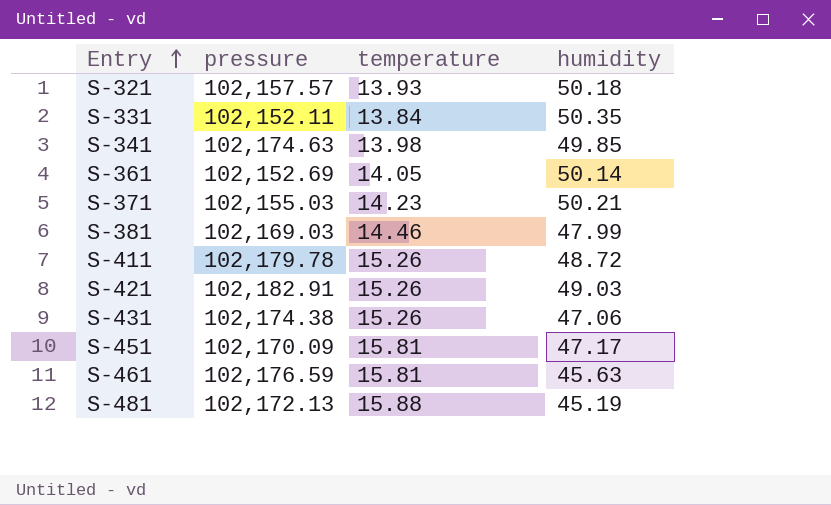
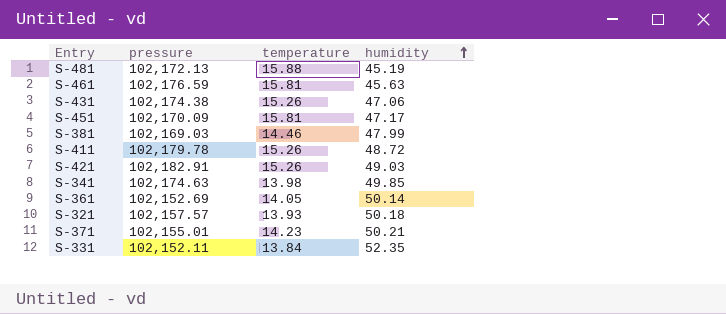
row order: Entry ascending -> humidity ascending
S-371 | pressure: 102,155.03 -> 102,155.01
S-331 | humidity: 50.35 -> 52.35

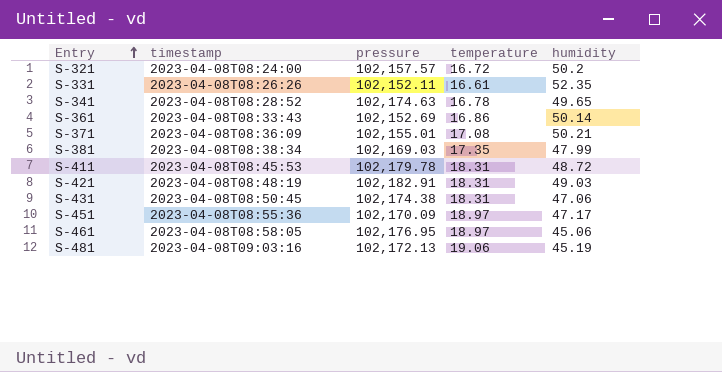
row order: humidity ascending -> Entry ascending
column timestamp | position: none -> 2
S-321 | temperature: 13.93 -> 16.72
S-321 | humidity: 50.18 -> 50.2
S-331 | temperature: 13.84 -> 16.61
S-341 | temperature: 13.98 -> 16.78
S-341 | humidity: 49.85 -> 49.65
S-361 | temperature: 14.05 -> 16.86
S-371 | temperature: 14.23 -> 17.08
S-381 | temperature: 14.46 -> 17.35
S-411 | temperature: 15.26 -> 18.31
S-421 | temperature: 15.26 -> 18.31
S-431 | temperature: 15.26 -> 18.31
S-451 | temperature: 15.81 -> 18.97
S-461 | pressure: 102,176.59 -> 102,176.95
S-461 | temperature: 15.81 -> 18.97
S-461 | humidity: 45.63 -> 45.06
S-481 | temperature: 15.88 -> 19.06

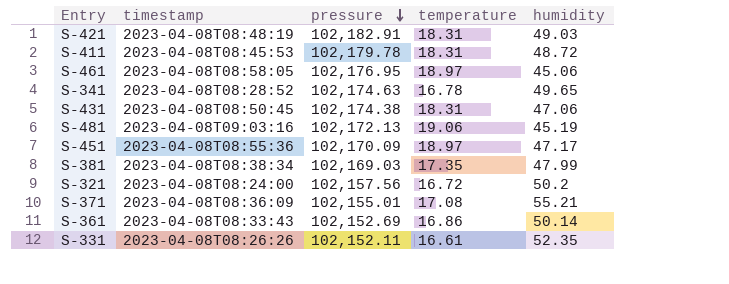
row order: Entry ascending -> pressure descending
S-321 | pressure: 102,157.57 -> 102,157.56
S-371 | humidity: 50.21 -> 55.21

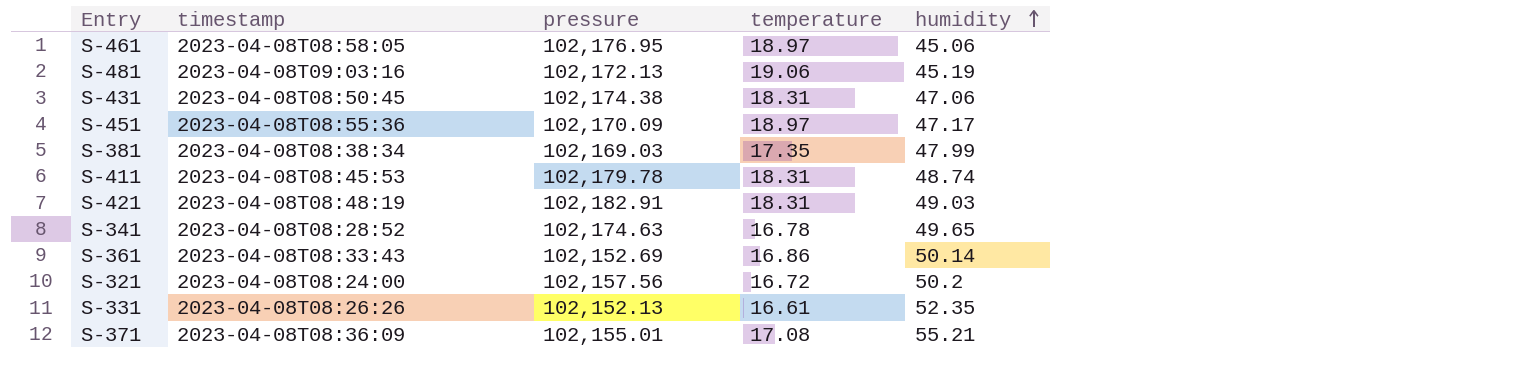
row order: pressure descending -> humidity ascending
S-411 | humidity: 48.72 -> 48.74
S-331 | pressure: 102,152.11 -> 102,152.13

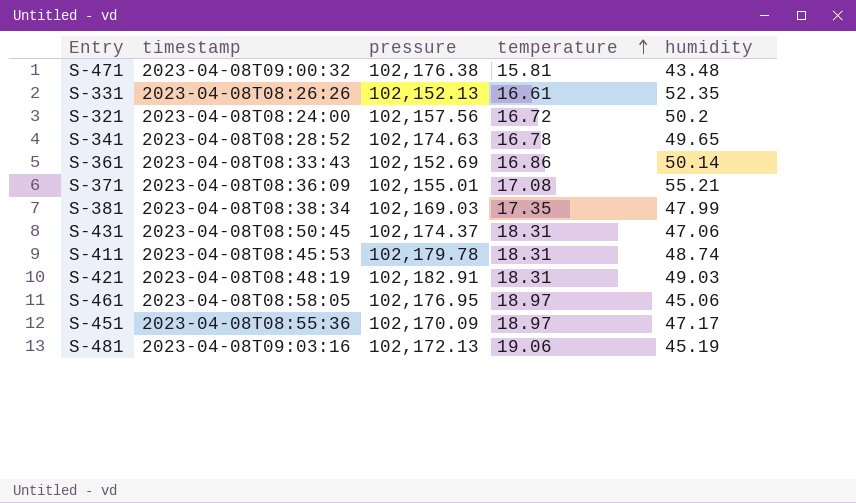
row order: humidity ascending -> temperature ascending
row S-471: none -> 2023-04-08T09:00:32 | 102,176.38 | 15.81 | 43.48
S-431 | pressure: 102,174.38 -> 102,174.37

